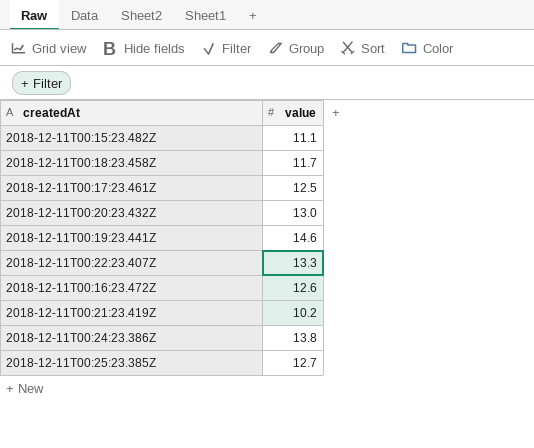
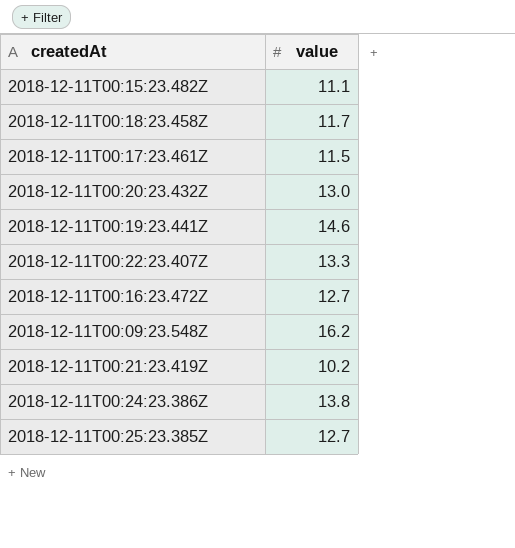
2018-12-11T00:17:23.461Z | value: 12.5 -> 11.5
2018-12-11T00:16:23.472Z | value: 12.6 -> 12.7
row 2018-12-11T00:09:23.548Z: none -> 16.2

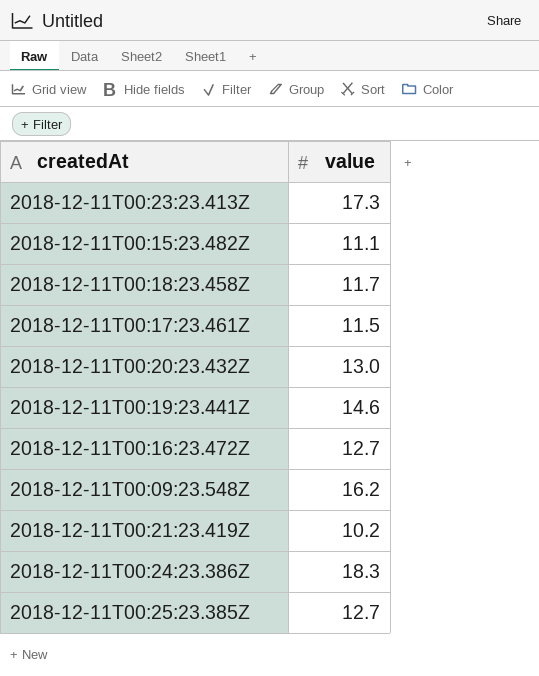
row 2018-12-11T00:22:23.407Z: 13.3 -> none
row 2018-12-11T00:23:23.413Z: none -> 17.3
2018-12-11T00:24:23.386Z | value: 13.8 -> 18.3

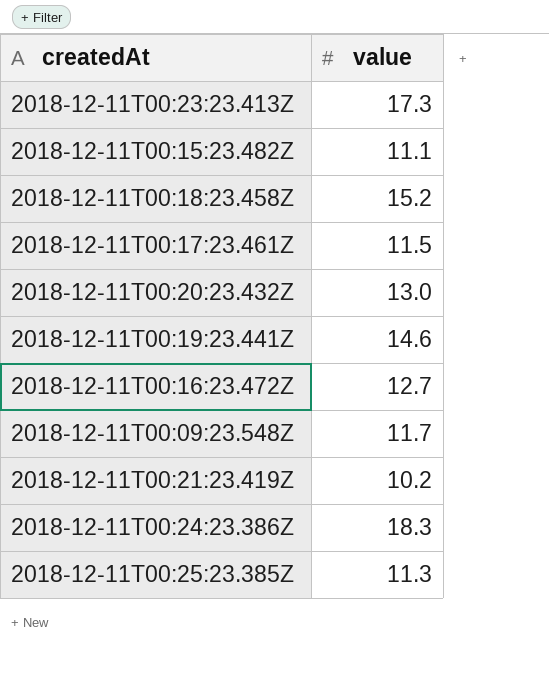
2018-12-11T00:18:23.458Z | value: 11.7 -> 15.2
2018-12-11T00:09:23.548Z | value: 16.2 -> 11.7
2018-12-11T00:25:23.385Z | value: 12.7 -> 11.3

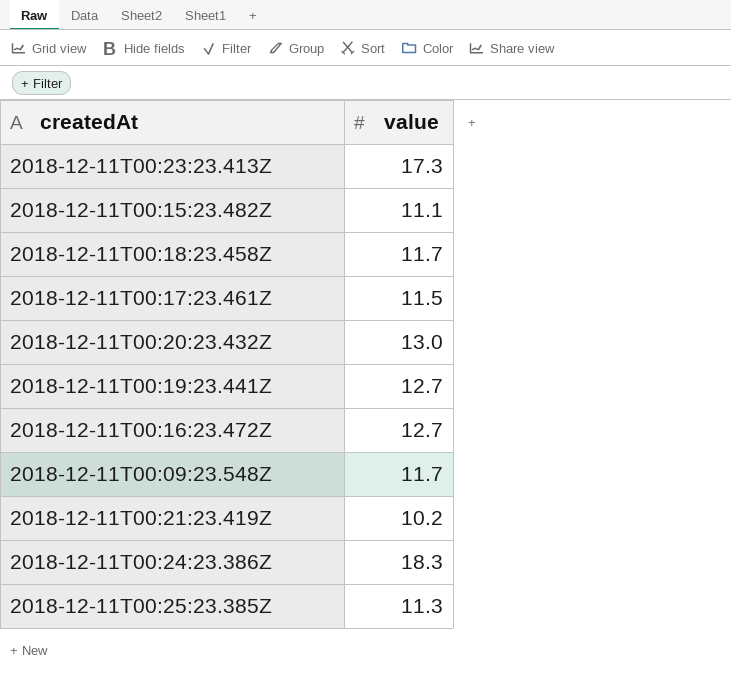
2018-12-11T00:18:23.458Z | value: 15.2 -> 11.7
2018-12-11T00:19:23.441Z | value: 14.6 -> 12.7

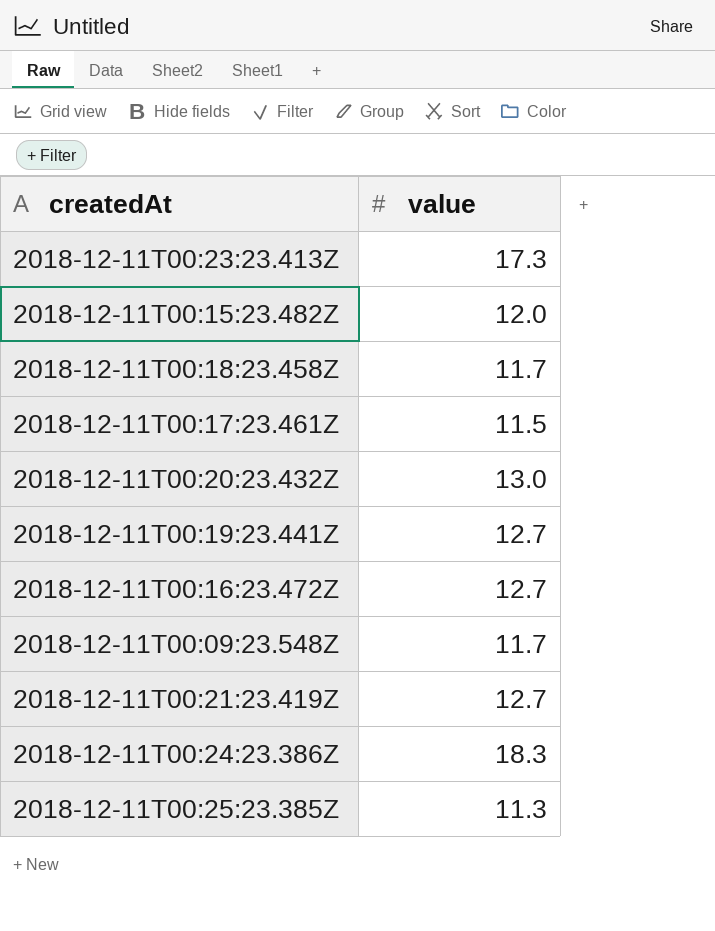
2018-12-11T00:15:23.482Z | value: 11.1 -> 12.0
2018-12-11T00:21:23.419Z | value: 10.2 -> 12.7

